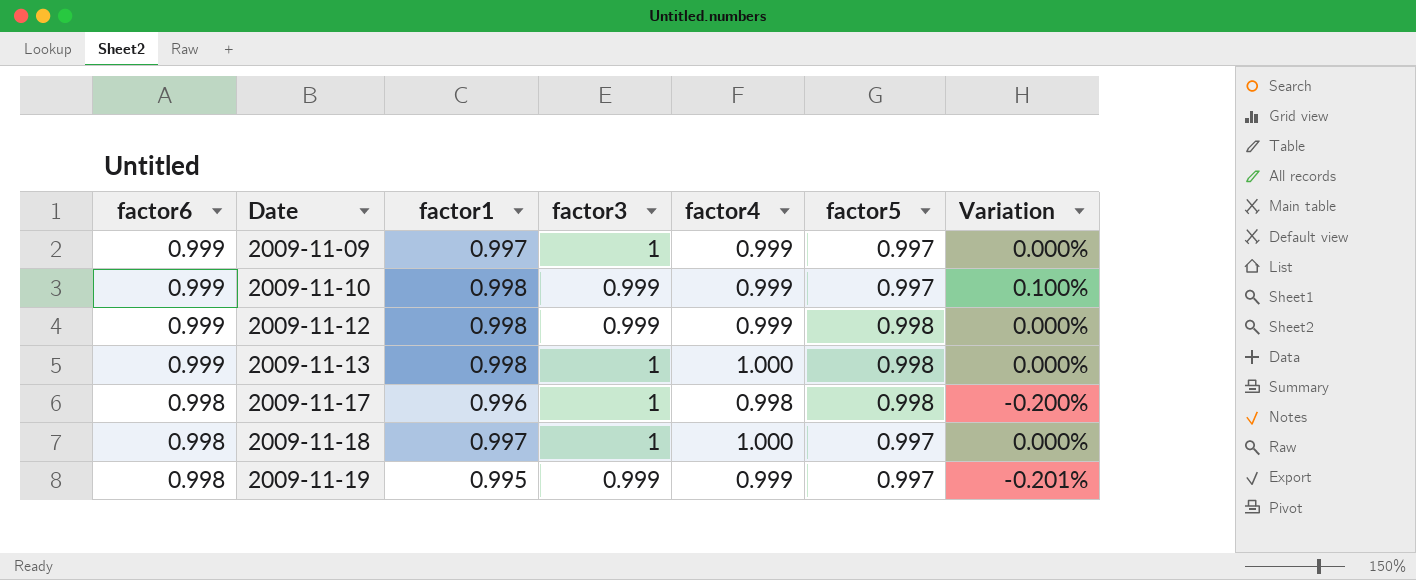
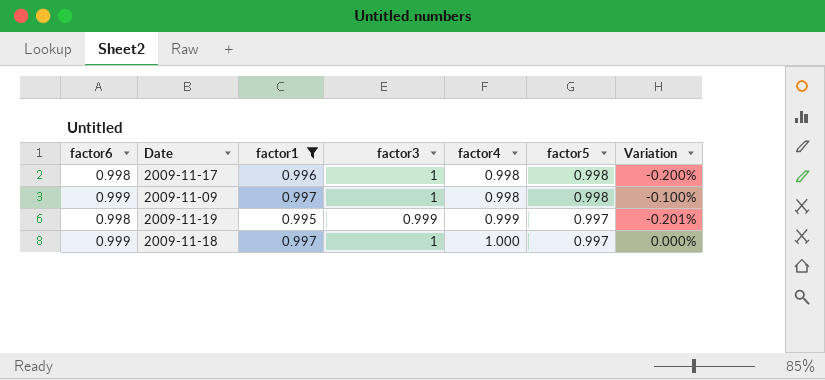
filter: none -> factor1 != 0.998
row order: factor6 descending -> factor4 ascending
2009-11-09 | factor4: 0.999 -> 0.998
2009-11-09 | factor5: 0.997 -> 0.998
2009-11-09 | Variation: 0.000% -> -0.100%
2009-11-18 | factor6: 0.998 -> 0.999

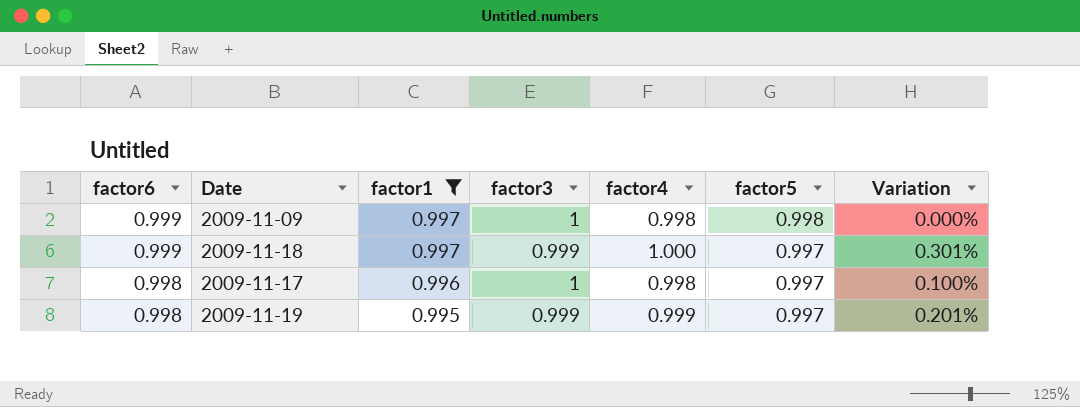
row order: factor4 ascending -> factor6 descending
column Variation | formula: ([factor1] - [factor5]) / [factor5] -> ([factor4] - [factor5]) / [factor5]
2009-11-18 | factor3: 1 -> 0.999
2009-11-17 | factor5: 0.998 -> 0.997

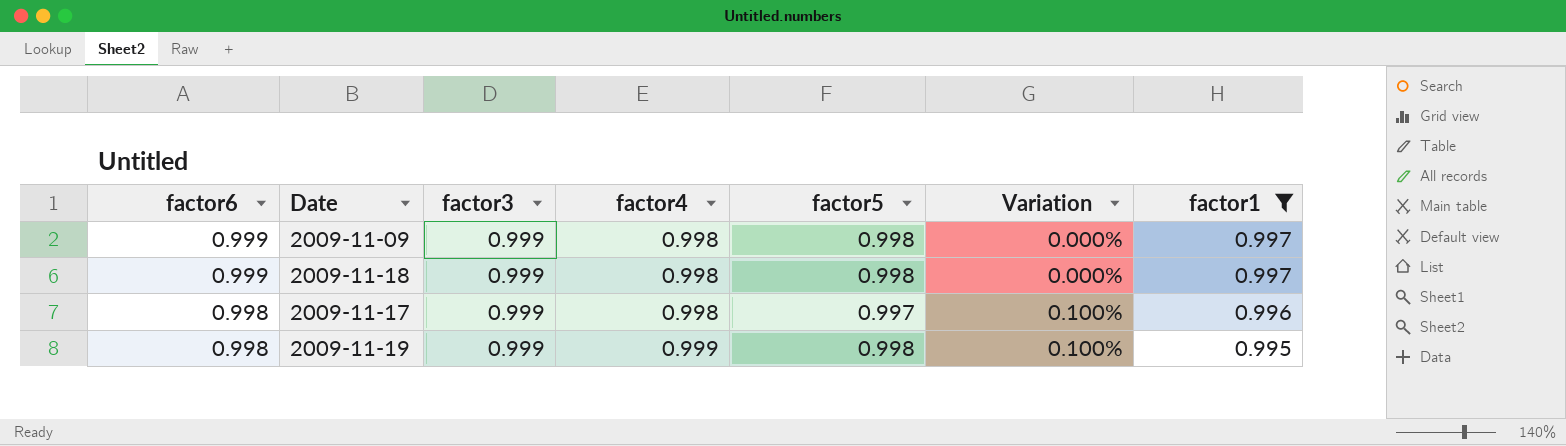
column factor1 | position: 3 -> 7
2009-11-09 | factor3: 1 -> 0.999
2009-11-18 | factor4: 1.000 -> 0.998
2009-11-18 | factor5: 0.997 -> 0.998
2009-11-18 | Variation: 0.301% -> 0.000%
2009-11-17 | factor3: 1 -> 0.999
2009-11-19 | factor5: 0.997 -> 0.998
2009-11-19 | Variation: 0.201% -> 0.100%

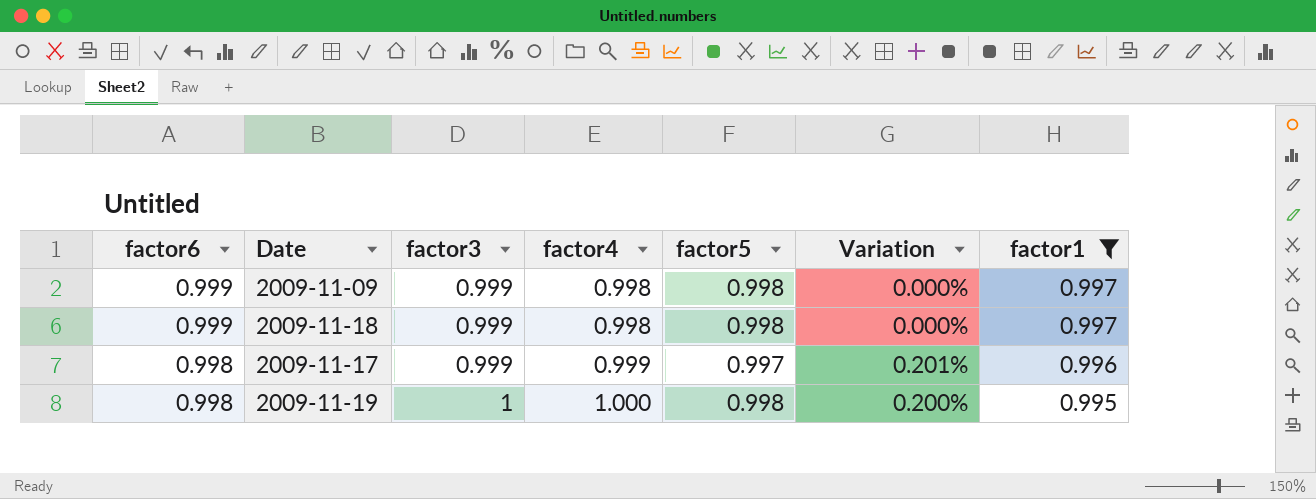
2009-11-17 | factor4: 0.998 -> 0.999
2009-11-17 | Variation: 0.100% -> 0.201%
2009-11-19 | factor3: 0.999 -> 1
2009-11-19 | factor4: 0.999 -> 1.000
2009-11-19 | Variation: 0.100% -> 0.200%

